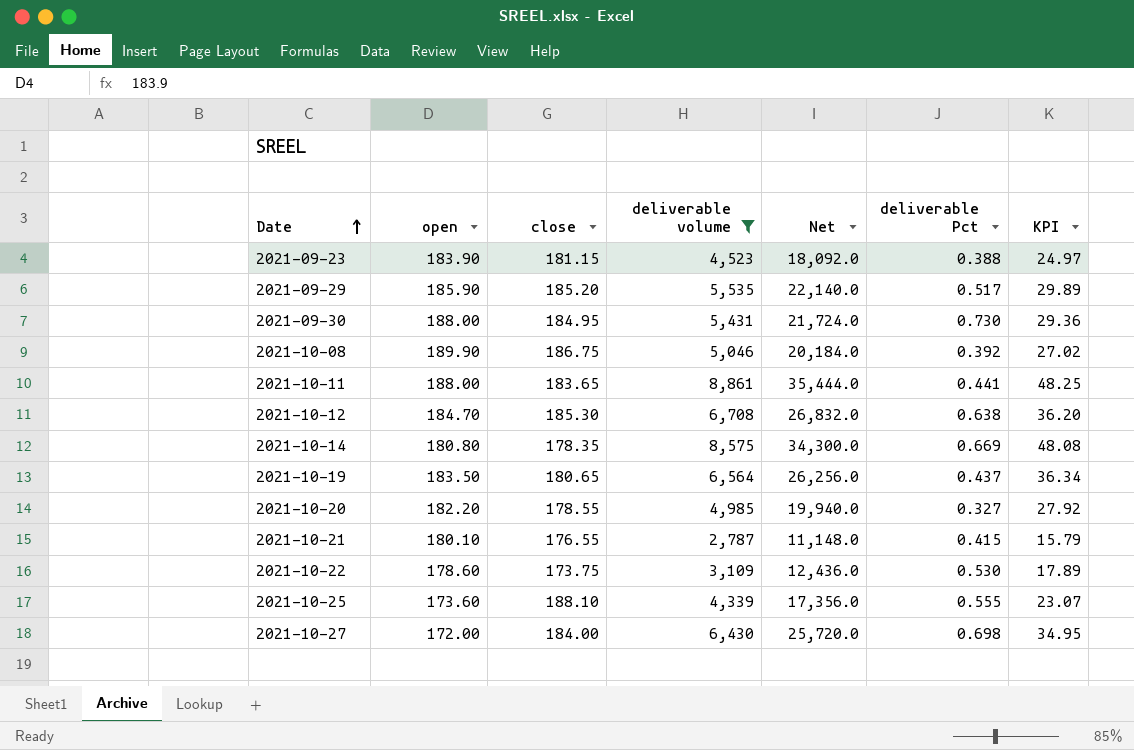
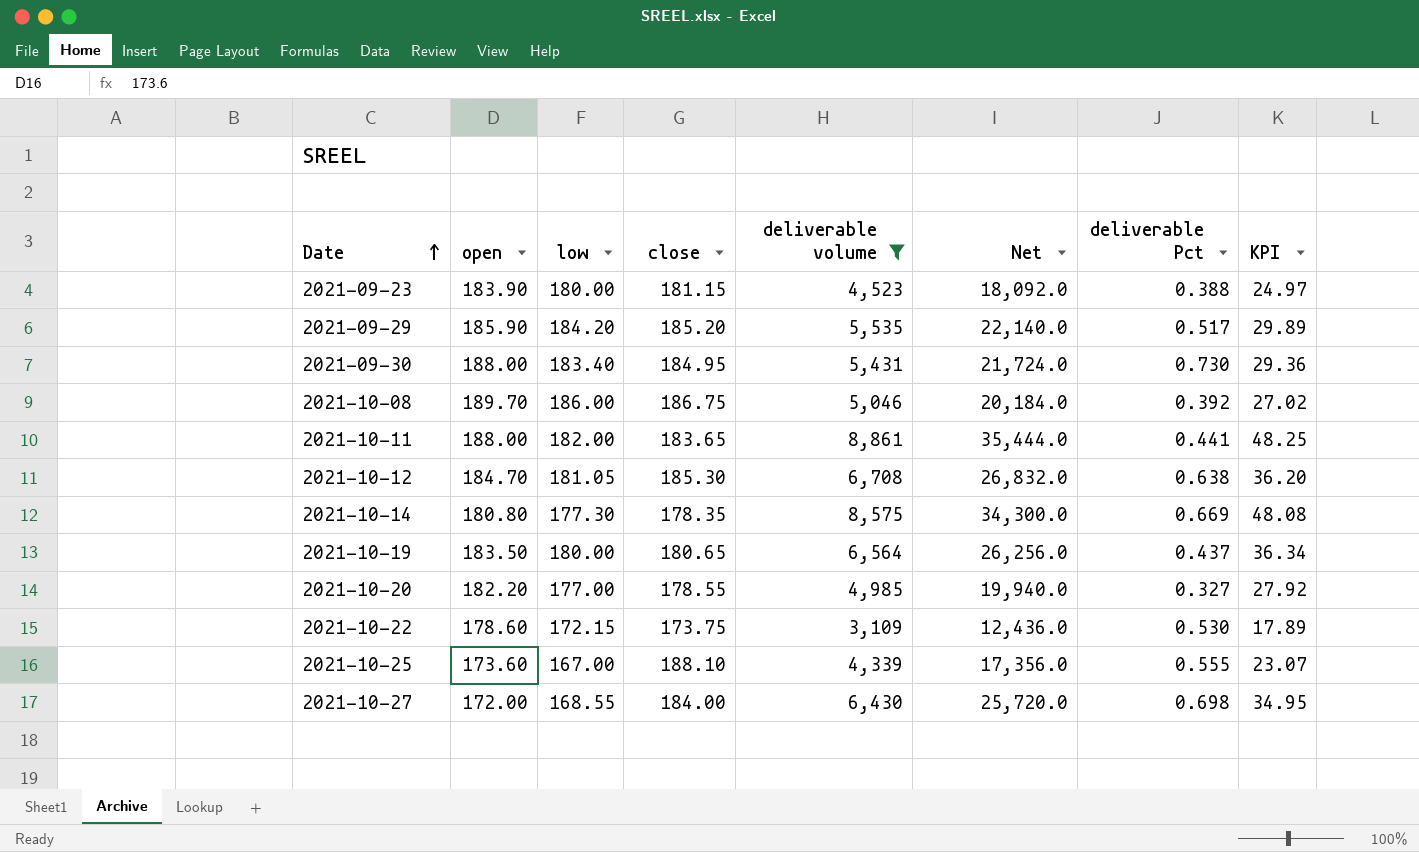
column low | position: none -> 3
row 2021-10-21: 180.10 | 176.55 | 2,787 | 11,148.0 | 0.415 | 15.79 -> none
2021-10-08 | open: 189.90 -> 189.70

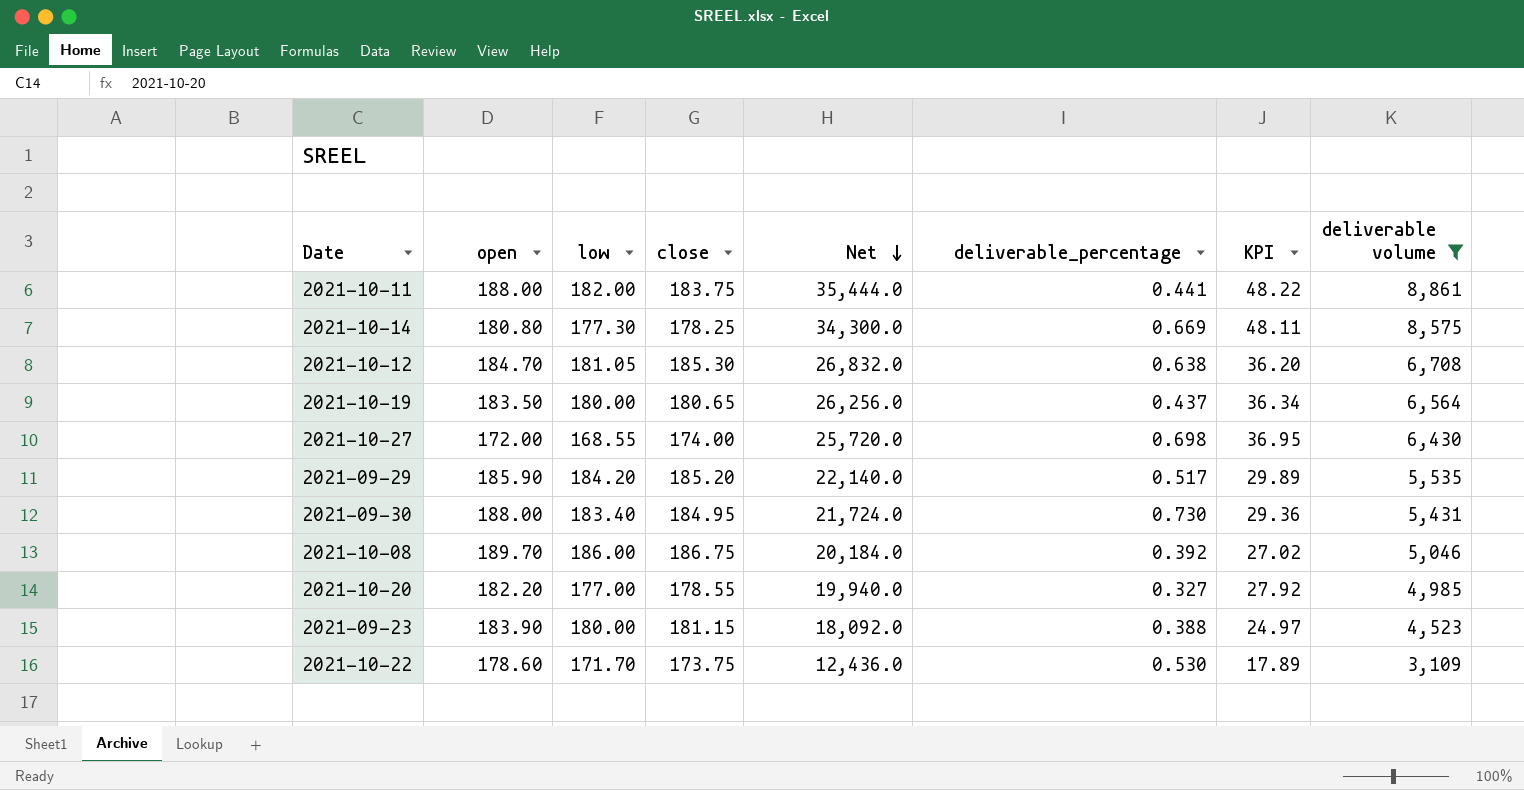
row order: Date ascending -> Net descending
column name: deliverable Pct -> deliverable_percentage
column deliverable volume | position: 5 -> 8
row 2021-10-25: 173.60 | 167.00 | 188.10 | 4,339 | 17,356.0 | 0.555 | 23.07 -> none
2021-10-11 | close: 183.65 -> 183.75
2021-10-11 | KPI: 48.25 -> 48.22
2021-10-14 | close: 178.35 -> 178.25
2021-10-14 | KPI: 48.08 -> 48.11
2021-10-27 | close: 184.00 -> 174.00
2021-10-27 | KPI: 34.95 -> 36.95
2021-10-22 | low: 172.15 -> 171.70

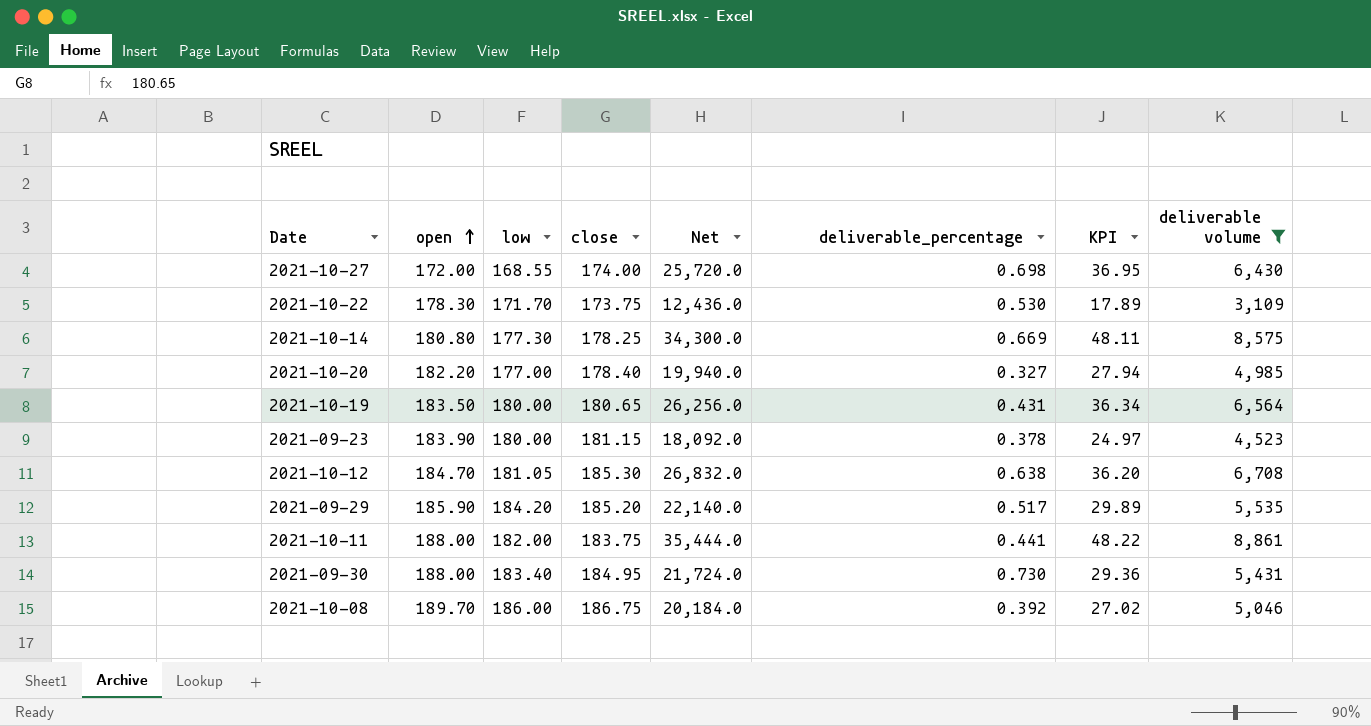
row order: Net descending -> open ascending
2021-10-22 | open: 178.60 -> 178.30
2021-10-20 | close: 178.55 -> 178.40
2021-10-20 | KPI: 27.92 -> 27.94
2021-10-19 | deliverable_percentage: 0.437 -> 0.431
2021-09-23 | deliverable_percentage: 0.388 -> 0.378

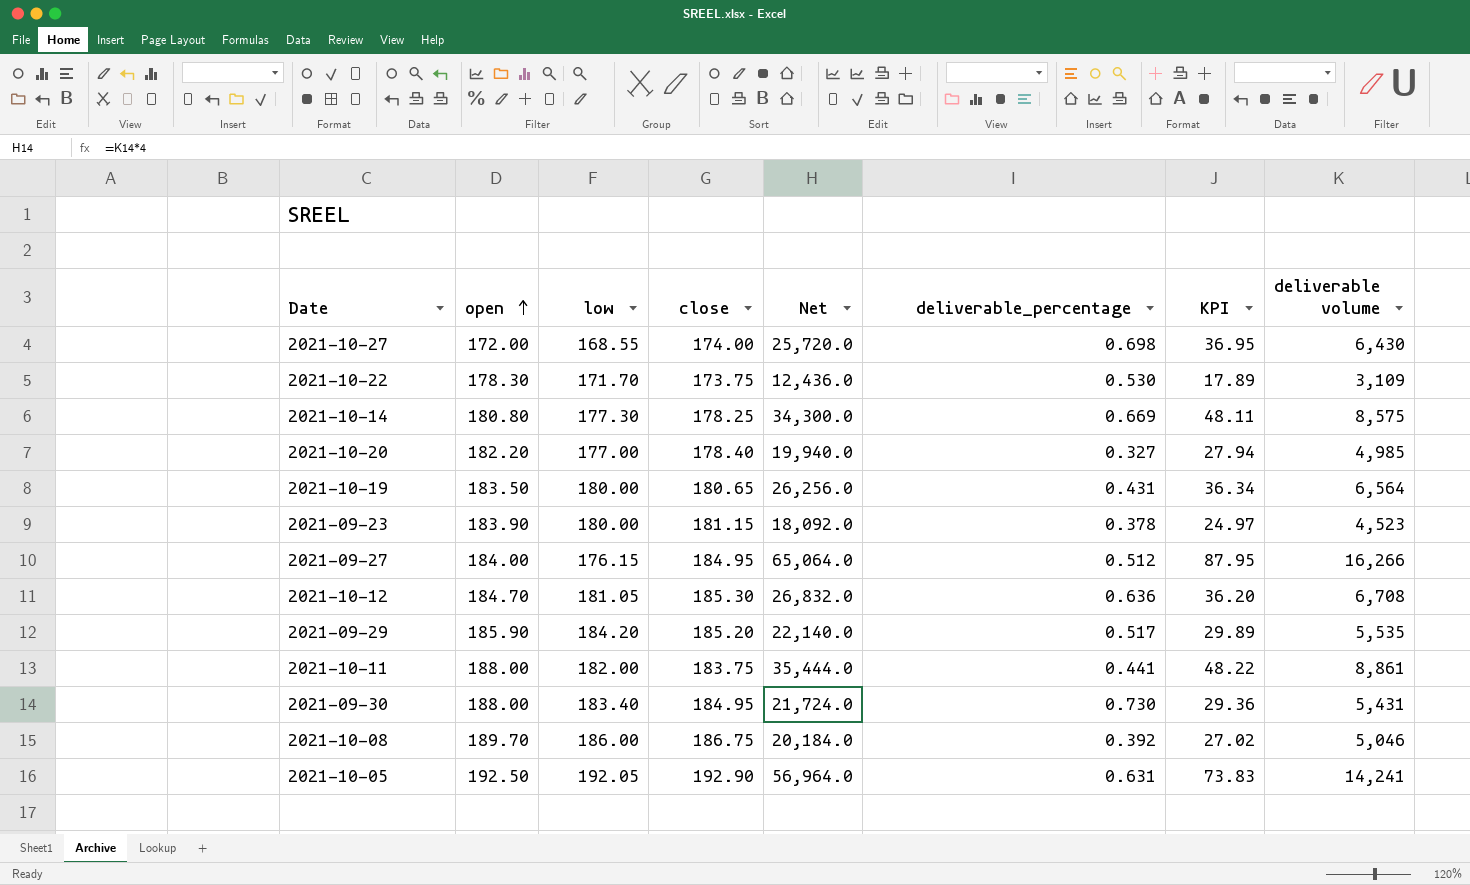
filter: deliverable volume <= 8,861 -> none
2021-10-12 | deliverable_percentage: 0.638 -> 0.636

